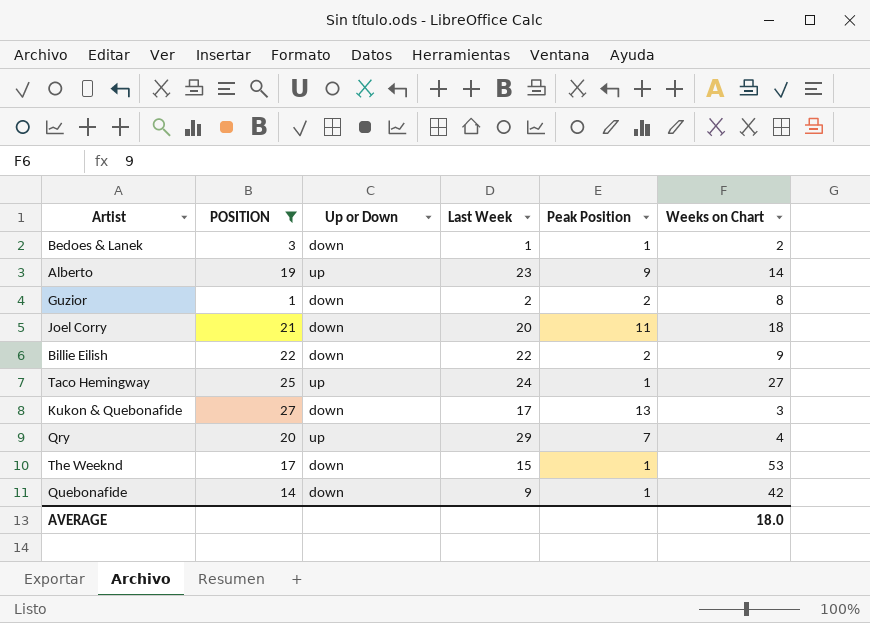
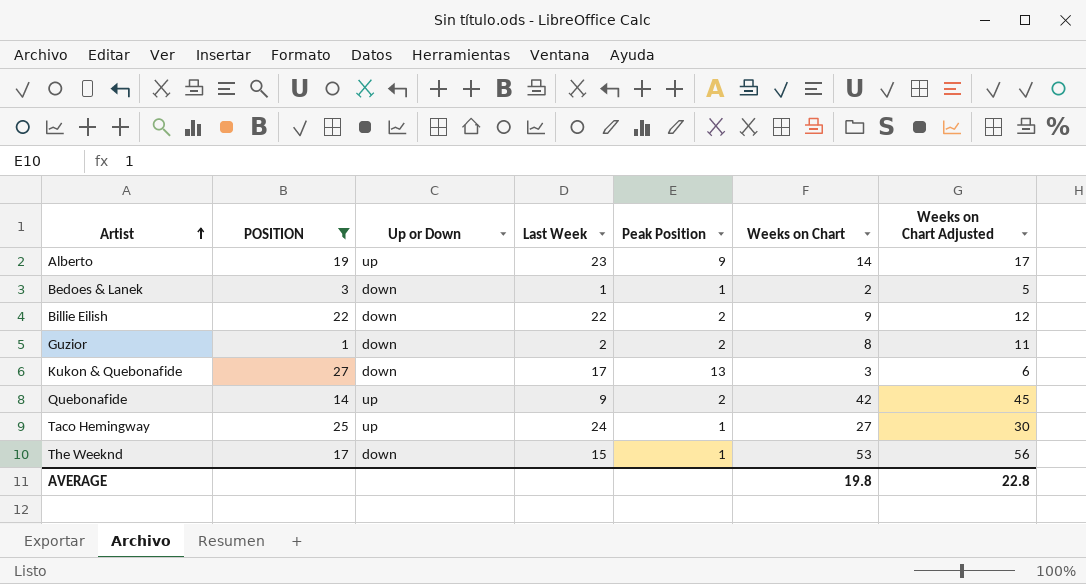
row order: none -> Artist ascending
column Weeks on Chart Adjusted | formula: none -> [Weeks on Chart] + 3
row Joel Corry: 21 | down | 20 | 11 | 18 -> none
row Qry: 20 | up | 29 | 7 | 4 -> none
Quebonafide | Up or Down: down -> up
Quebonafide | Peak Position: 1 -> 2
AVERAGE | Weeks on Chart: 18.0 -> 19.8

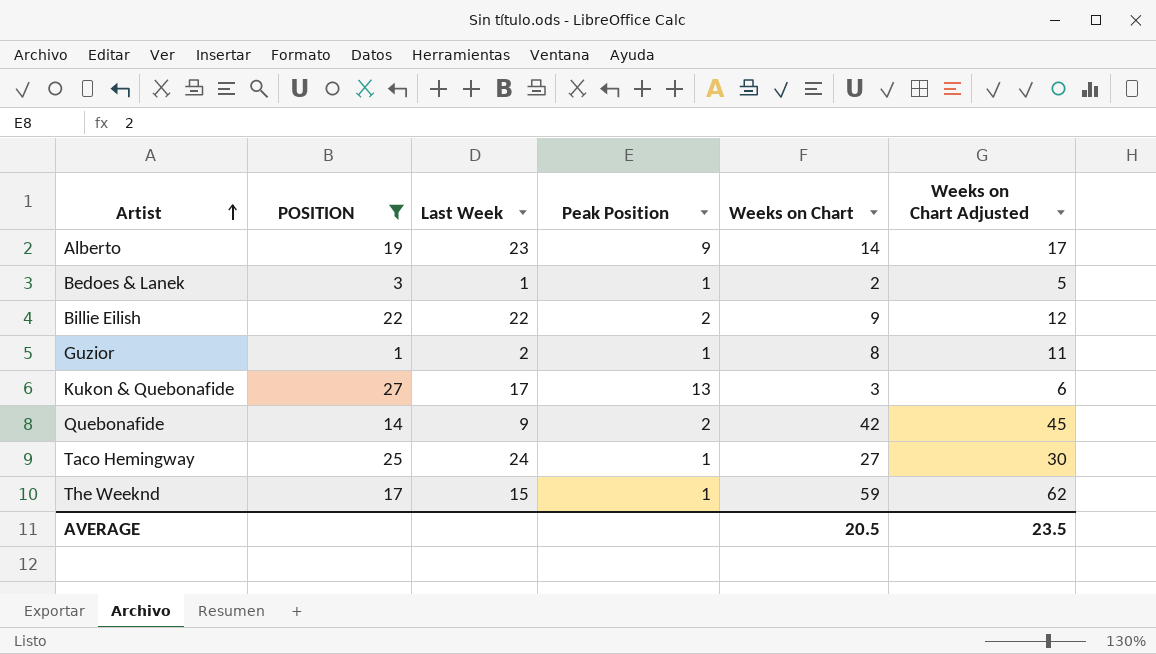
column Up or Down | position: 3 -> none
Guzior | Peak Position: 2 -> 1
The Weeknd | Weeks on Chart: 53 -> 59
The Weeknd | Weeks on Chart Adjusted: 56 -> 62
AVERAGE | Weeks on Chart: 19.8 -> 20.5
AVERAGE | Weeks on Chart Adjusted: 22.8 -> 23.5

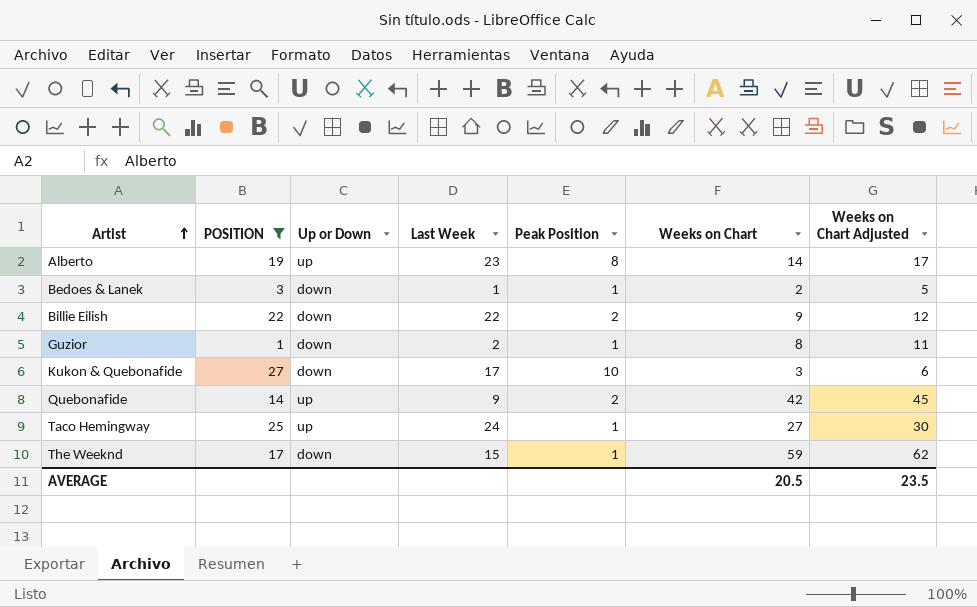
column Up or Down | position: none -> 3
Alberto | Peak Position: 9 -> 8
Kukon & Quebonafide | Peak Position: 13 -> 10

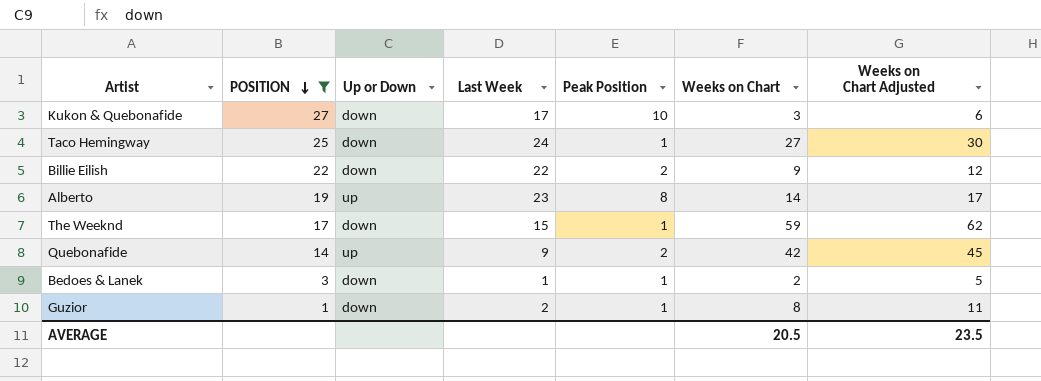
row order: Artist ascending -> POSITION descending
Taco Hemingway | Up or Down: up -> down

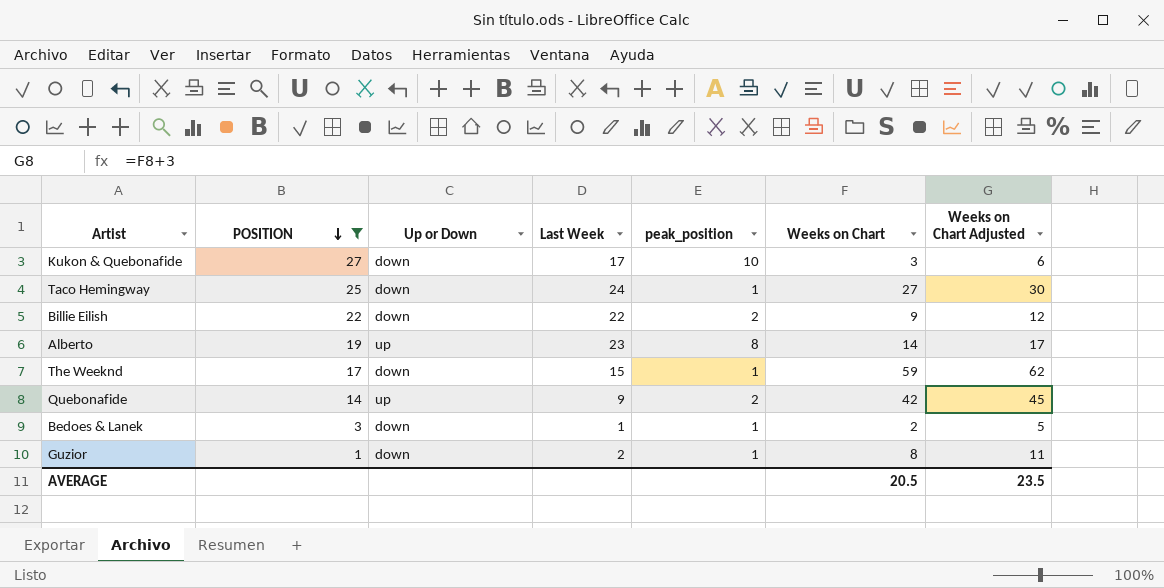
column name: Peak Position -> peak_position

